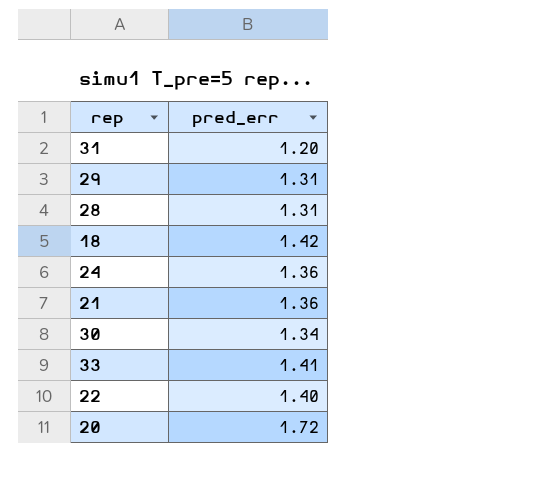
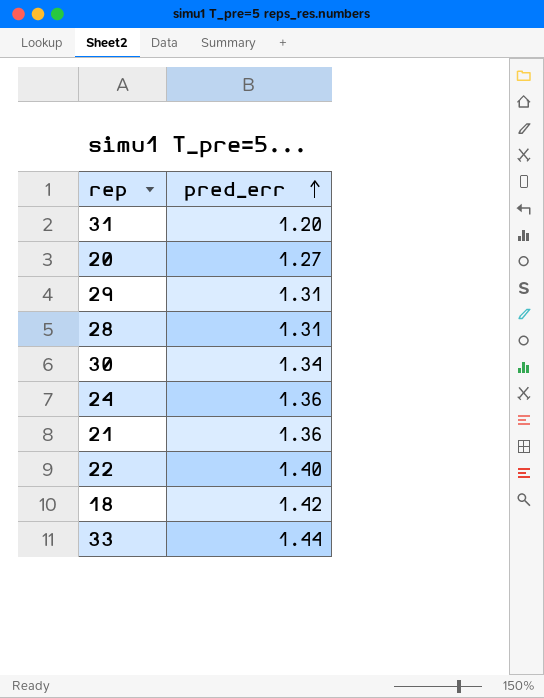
row order: none -> pred_err ascending
20 | pred_err: 1.72 -> 1.27
33 | pred_err: 1.41 -> 1.44

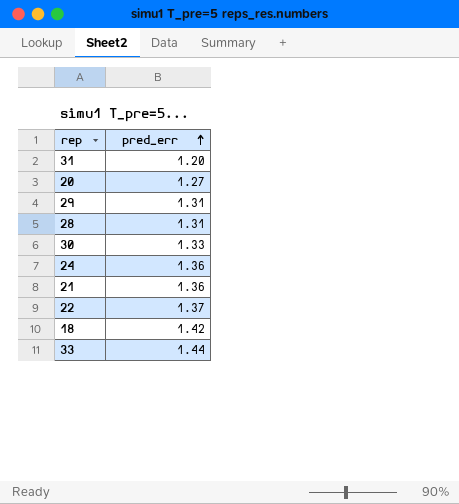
30 | pred_err: 1.34 -> 1.33
22 | pred_err: 1.40 -> 1.37

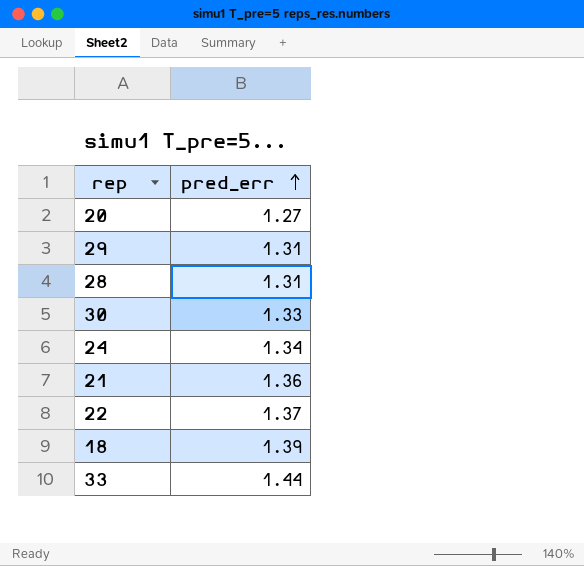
row 31: 1.20 -> none
24 | pred_err: 1.36 -> 1.34
18 | pred_err: 1.42 -> 1.39

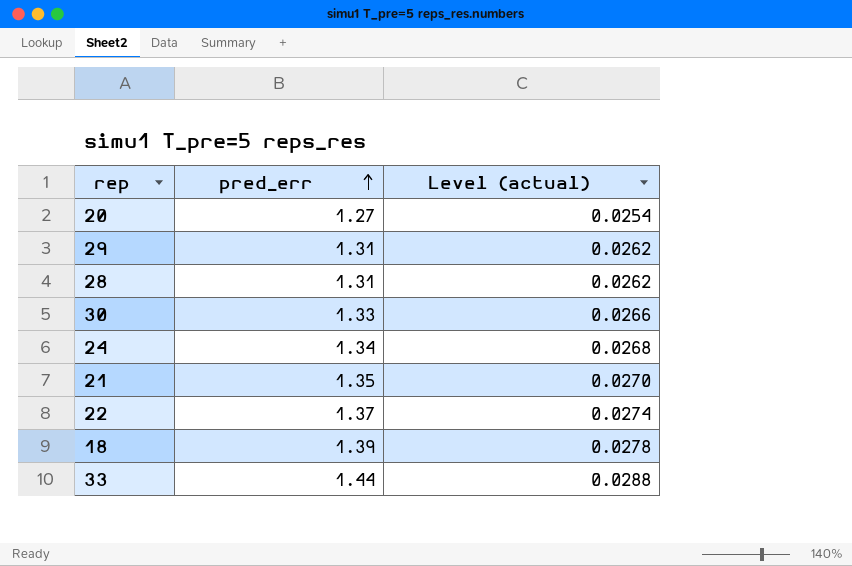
column Level (actual) | formula: none -> [pred_err] * 0.02
21 | pred_err: 1.36 -> 1.35

